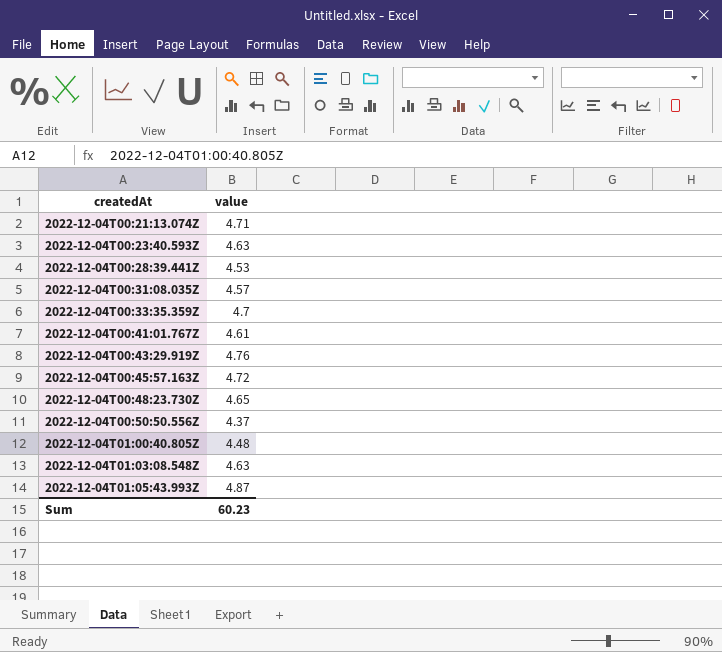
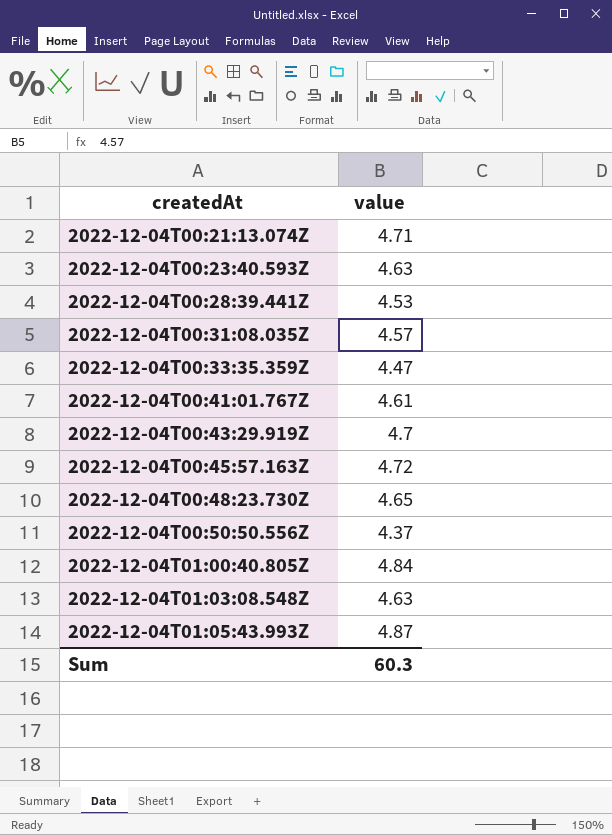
2022-12-04T00:33:35.359Z | value: 4.7 -> 4.47
2022-12-04T00:43:29.919Z | value: 4.76 -> 4.7
2022-12-04T01:00:40.805Z | value: 4.48 -> 4.84
Sum | value: 60.23 -> 60.3

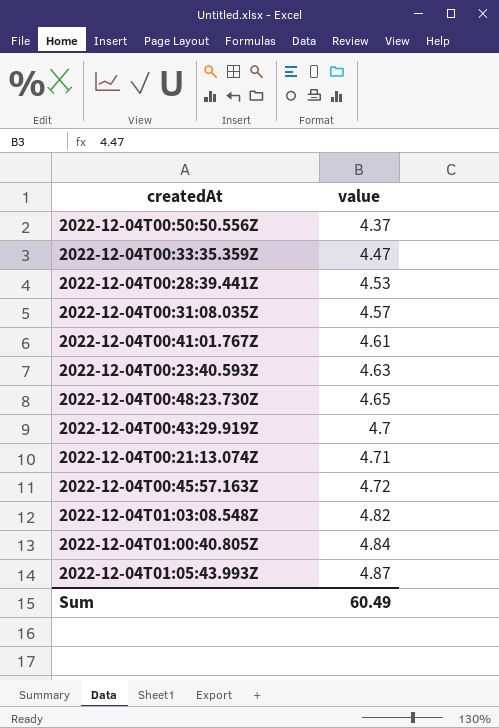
row order: createdAt ascending -> value ascending
2022-12-04T01:03:08.548Z | value: 4.63 -> 4.82
Sum | value: 60.3 -> 60.49

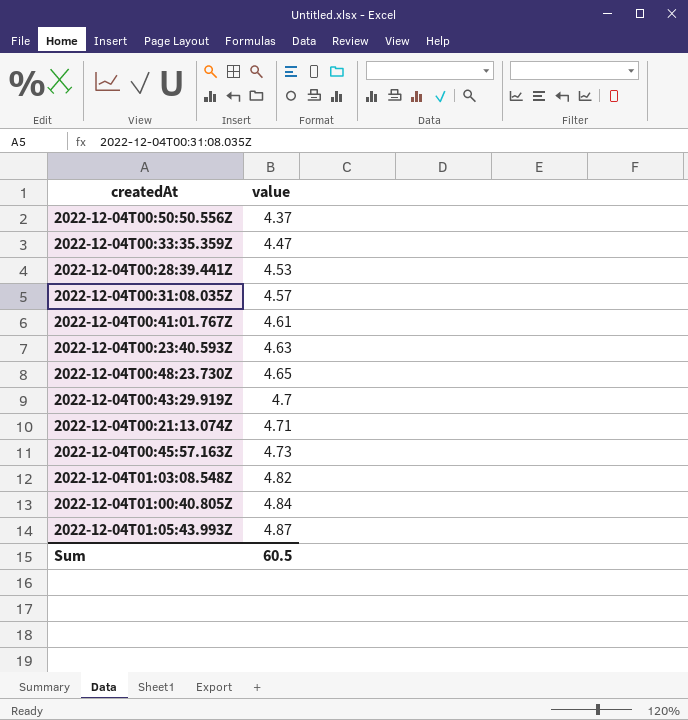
2022-12-04T00:45:57.163Z | value: 4.72 -> 4.73
Sum | value: 60.49 -> 60.5

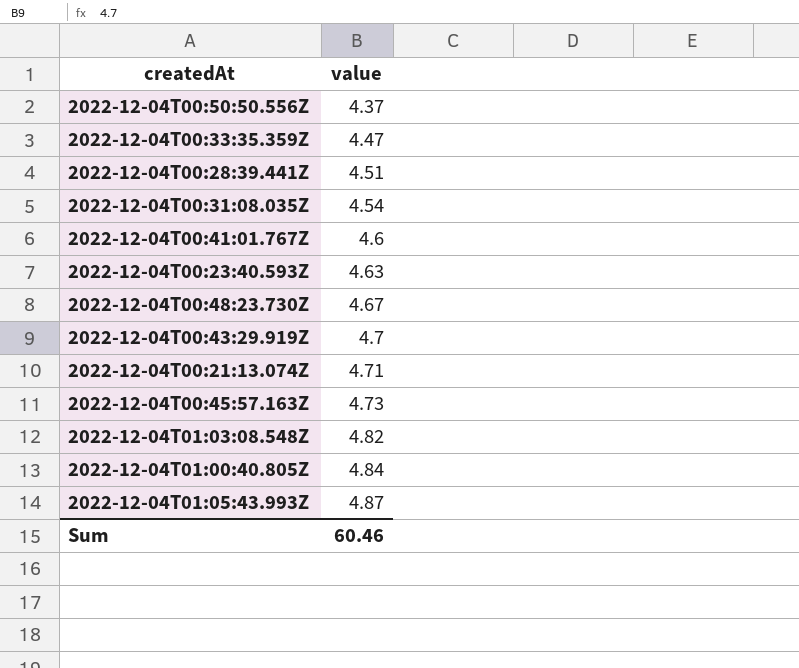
2022-12-04T00:28:39.441Z | value: 4.53 -> 4.51
2022-12-04T00:31:08.035Z | value: 4.57 -> 4.54
2022-12-04T00:41:01.767Z | value: 4.61 -> 4.6
2022-12-04T00:48:23.730Z | value: 4.65 -> 4.67
Sum | value: 60.5 -> 60.46

